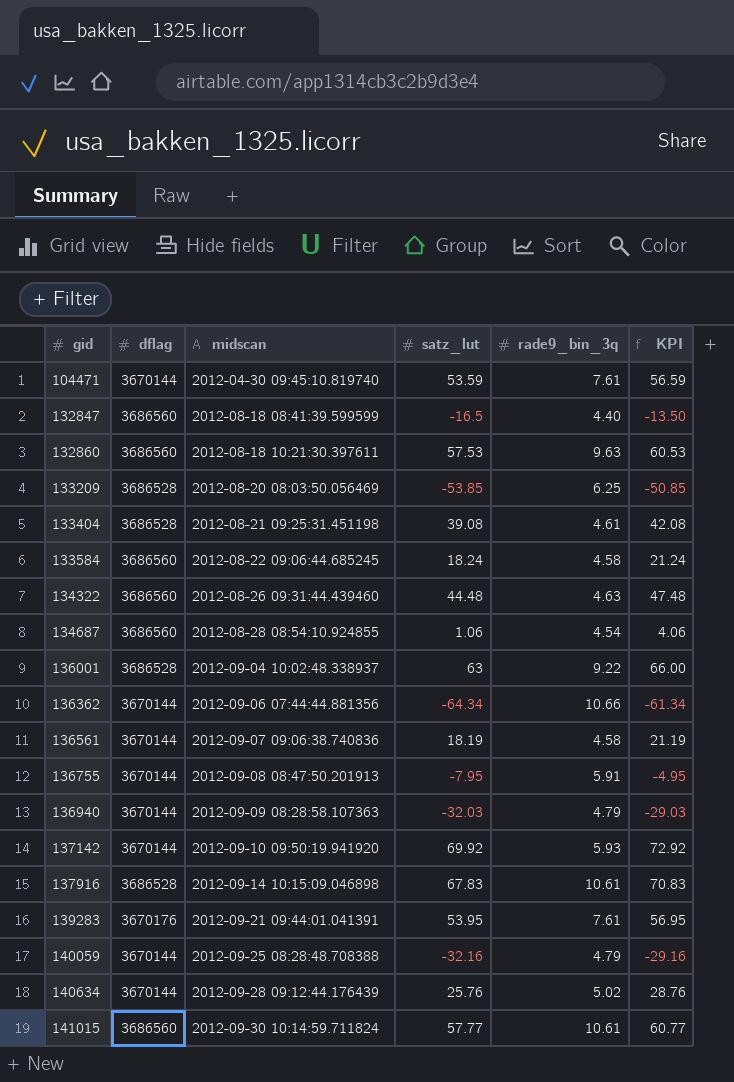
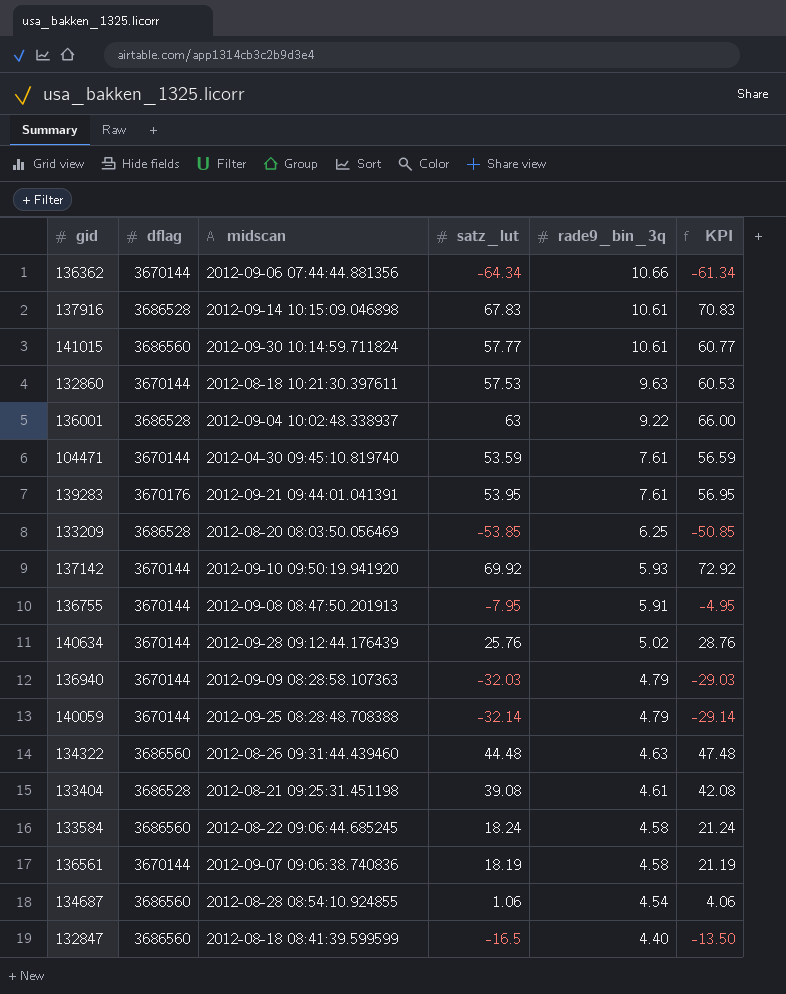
row order: gid ascending -> rade9_bin_3q descending
132860 | dflag: 3686560 -> 3670144
140059 | satz_lut: -32.16 -> -32.14
140059 | KPI: -29.16 -> -29.14

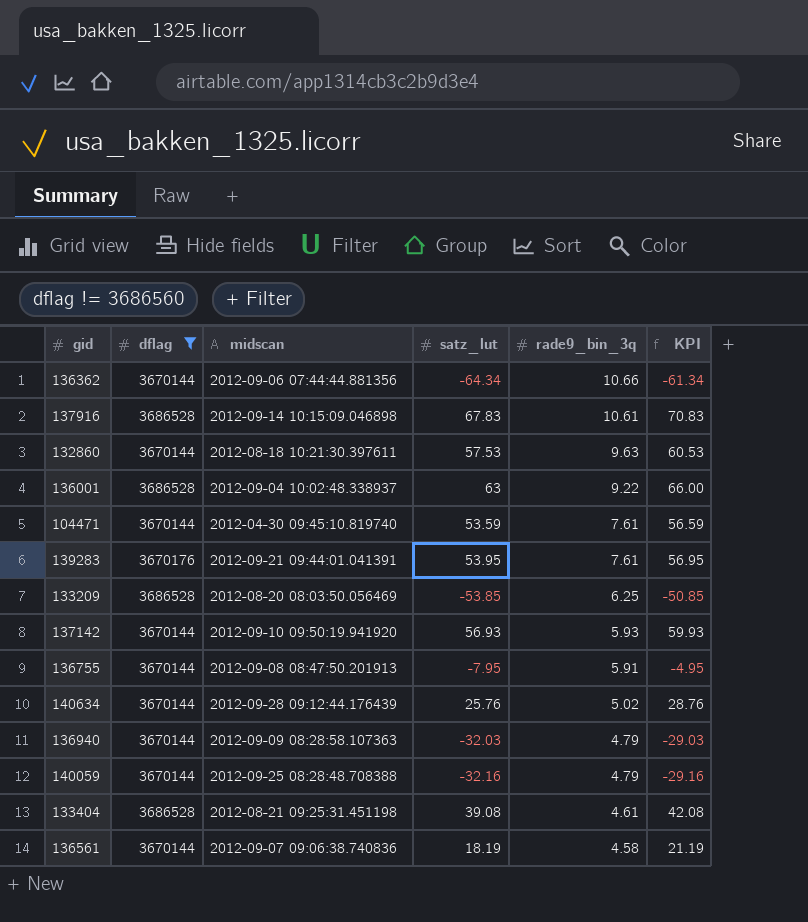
filter: none -> dflag != 3686560
137142 | satz_lut: 69.92 -> 56.93
137142 | KPI: 72.92 -> 59.93
140059 | satz_lut: -32.14 -> -32.16
140059 | KPI: -29.14 -> -29.16

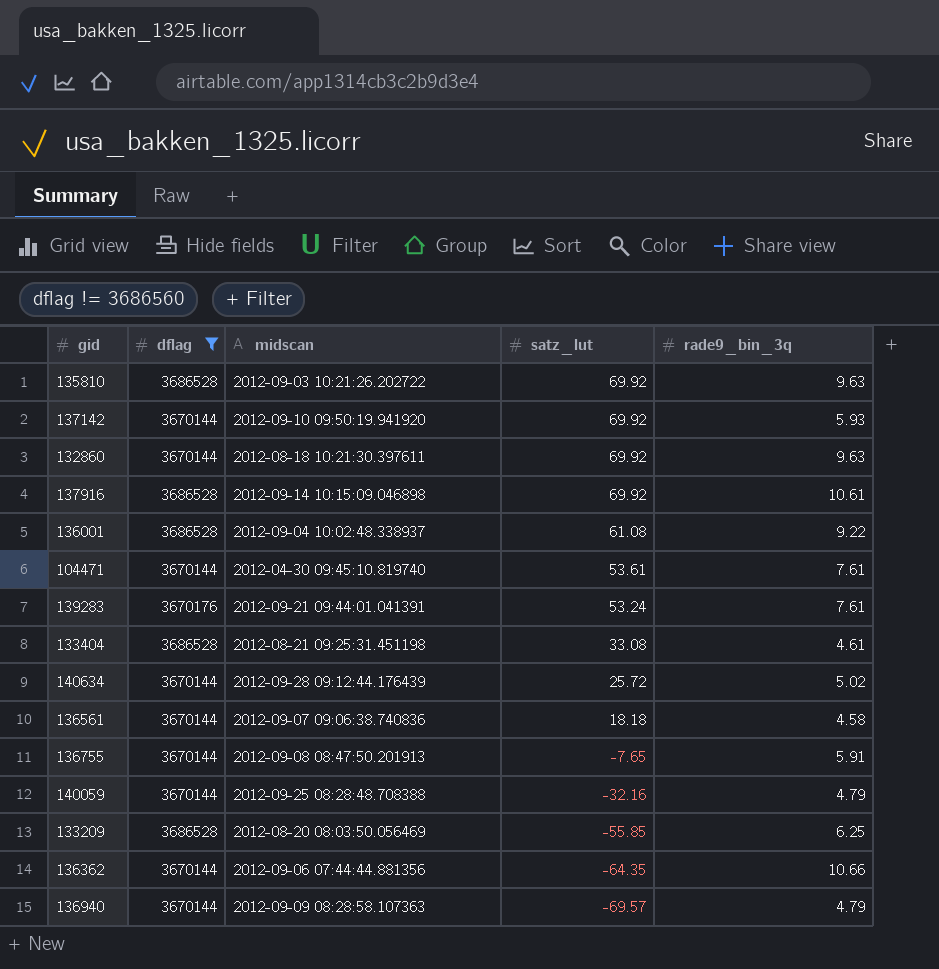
row order: rade9_bin_3q descending -> satz_lut descending
column KPI | formula: [satz_lut] + 3 -> none
row 135810: none -> 3686528 | 2012-09-03 10:21:26.202722 | 69.92 | 9.63
137142 | satz_lut: 56.93 -> 69.92
132860 | satz_lut: 57.53 -> 69.92
137916 | satz_lut: 67.83 -> 69.92
136001 | satz_lut: 63 -> 61.08
104471 | satz_lut: 53.59 -> 53.61
139283 | satz_lut: 53.95 -> 53.24
133404 | satz_lut: 39.08 -> 33.08
140634 | satz_lut: 25.76 -> 25.72
136561 | satz_lut: 18.19 -> 18.18
136755 | satz_lut: -7.95 -> -7.65
133209 | satz_lut: -53.85 -> -55.85
136362 | satz_lut: -64.34 -> -64.35
136940 | satz_lut: -32.03 -> -69.57

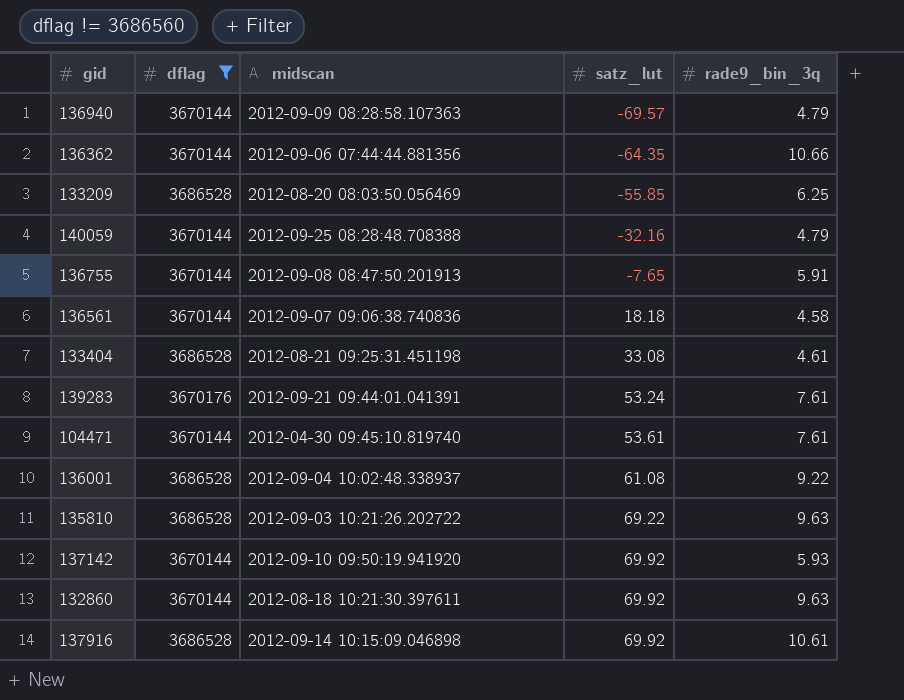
row order: satz_lut descending -> satz_lut ascending
row 140634: 3670144 | 2012-09-28 09:12:44.176439 | 25.72 | 5.02 -> none
135810 | satz_lut: 69.92 -> 69.22

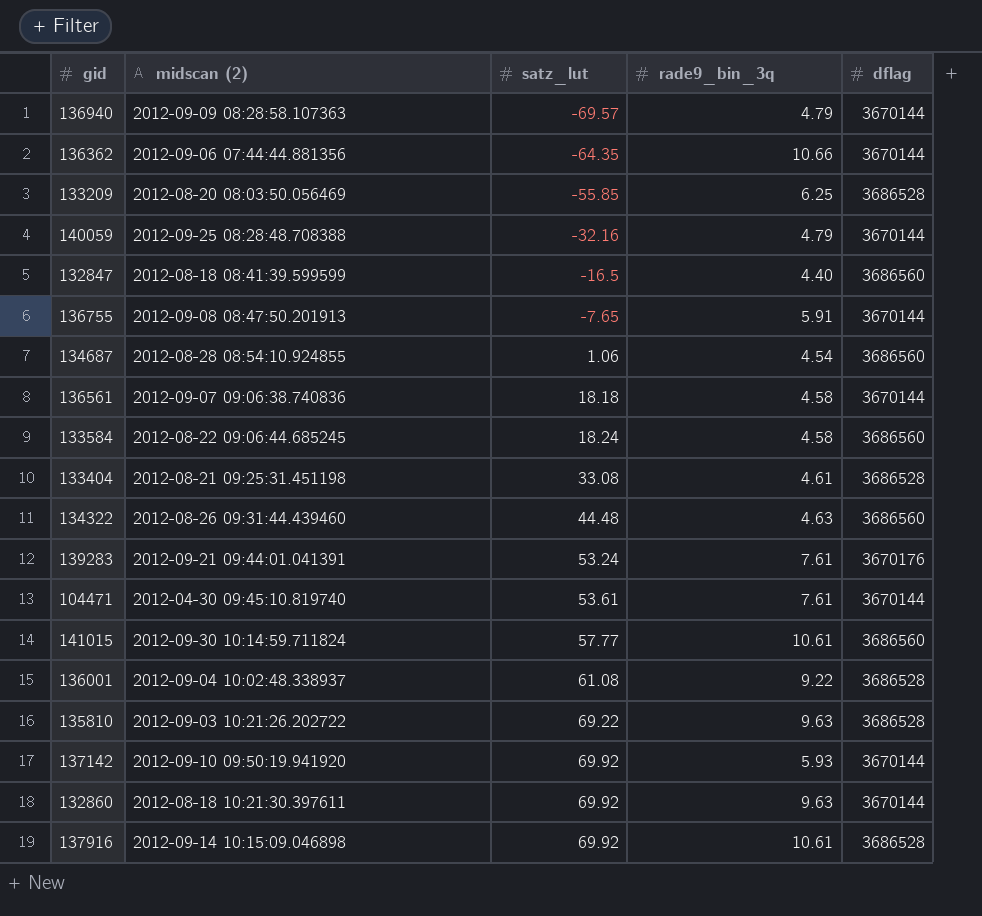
filter: dflag != 3686560 -> none
column name: midscan -> midscan (2)
column dflag | position: 2 -> 5

